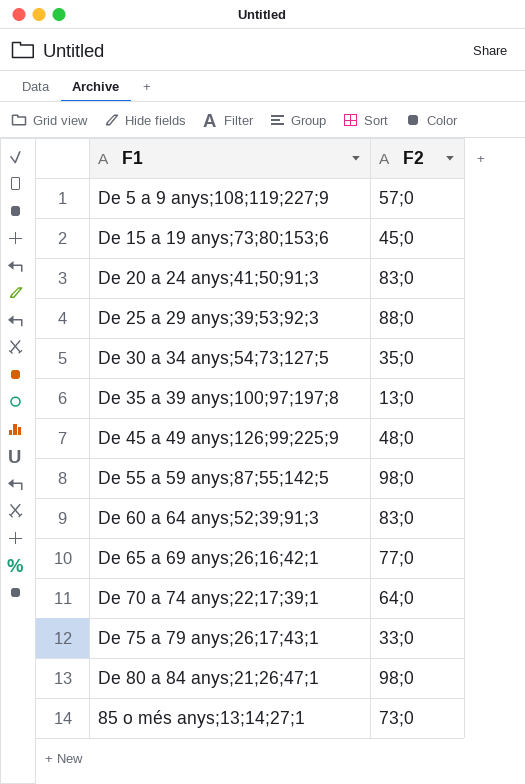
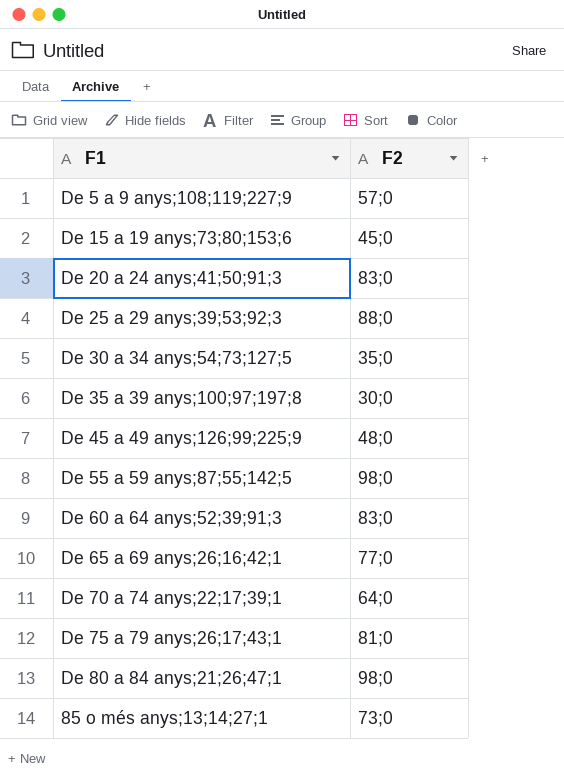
De 35 a 39 anys;100;97;197;8 | F2: 13;0 -> 30;0
De 75 a 79 anys;26;17;43;1 | F2: 33;0 -> 81;0

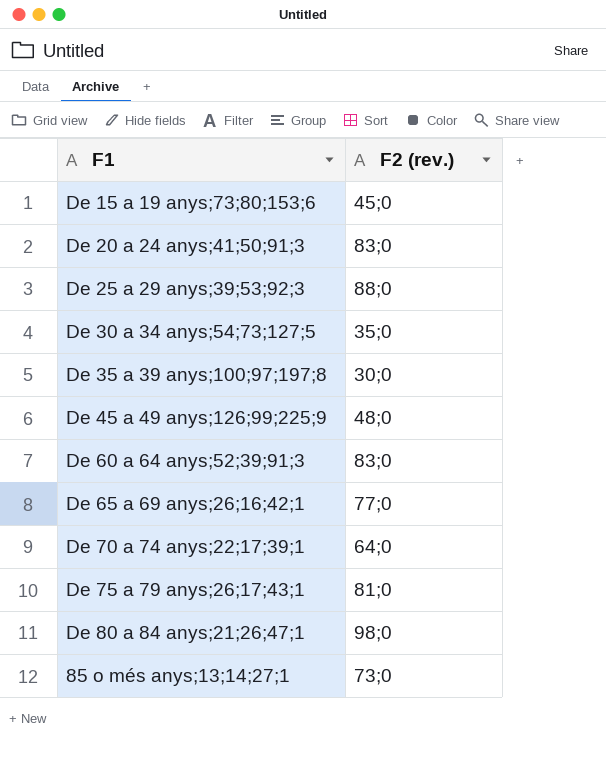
column name: F2 -> F2 (rev.)
row De 5 a 9 anys;108;119;227;9: 57;0 -> none
row De 55 a 59 anys;87;55;142;5: 98;0 -> none

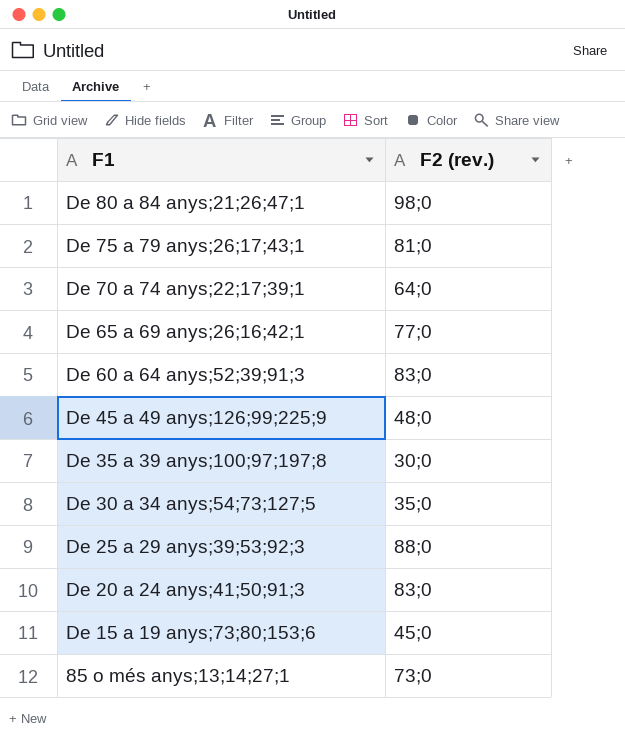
row order: none -> F1 descending

